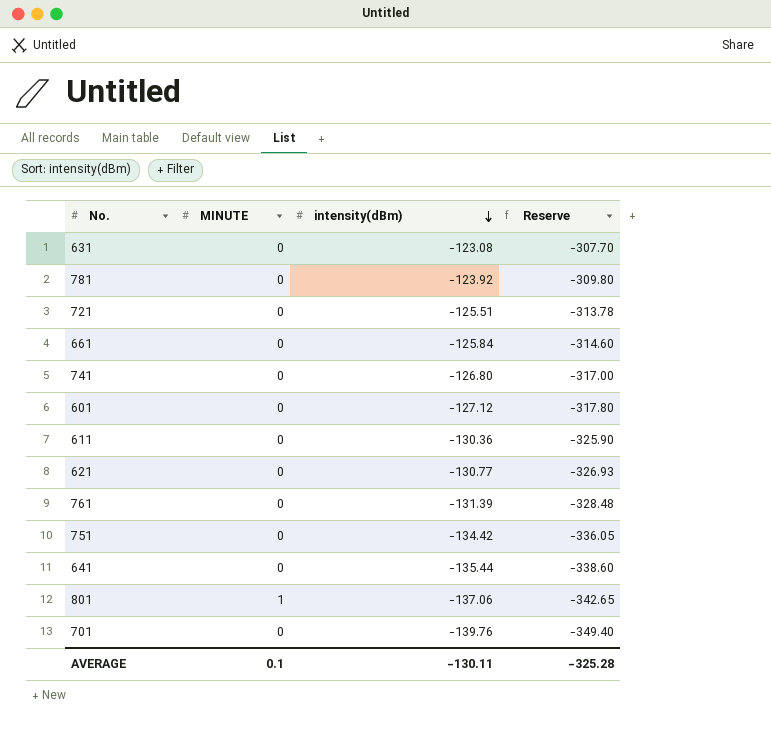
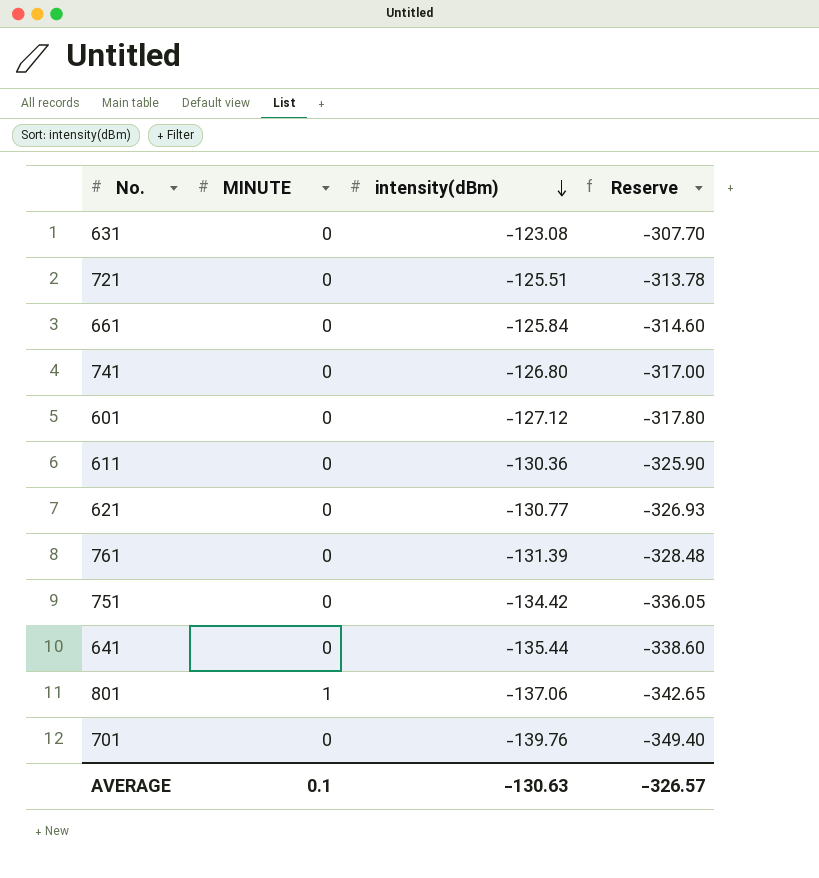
row 781: 0 | -123.92 | -309.80 -> none
AVERAGE | intensity(dBm): -130.11 -> -130.63
AVERAGE | Reserve: -325.28 -> -326.57

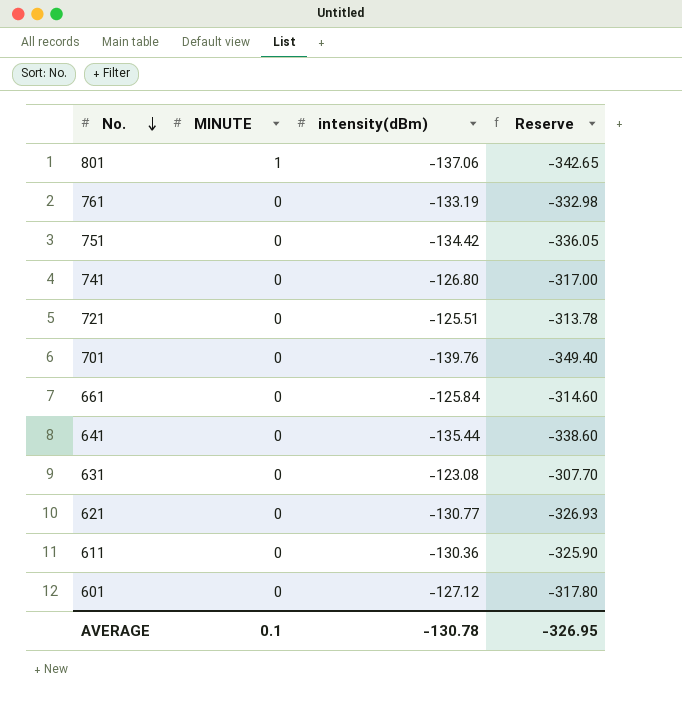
row order: intensity(dBm) descending -> No. descending
761 | intensity(dBm): -131.39 -> -133.19
761 | Reserve: -328.48 -> -332.98
AVERAGE | intensity(dBm): -130.63 -> -130.78
AVERAGE | Reserve: -326.57 -> -326.95

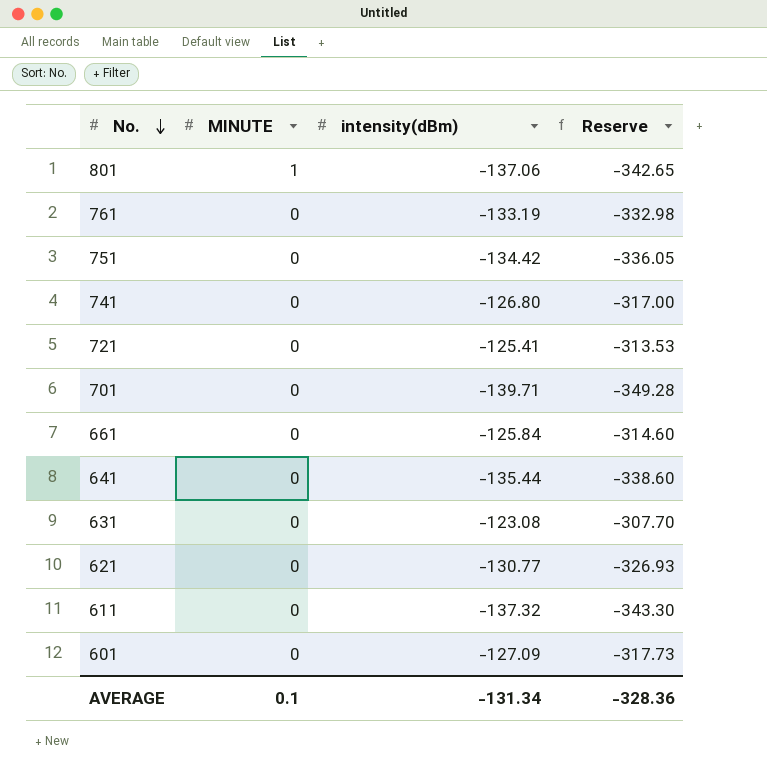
721 | intensity(dBm): -125.51 -> -125.41
721 | Reserve: -313.78 -> -313.53
701 | intensity(dBm): -139.76 -> -139.71
701 | Reserve: -349.40 -> -349.28
611 | intensity(dBm): -130.36 -> -137.32
611 | Reserve: -325.90 -> -343.30
601 | intensity(dBm): -127.12 -> -127.09
601 | Reserve: -317.80 -> -317.73
AVERAGE | intensity(dBm): -130.78 -> -131.34
AVERAGE | Reserve: -326.95 -> -328.36

